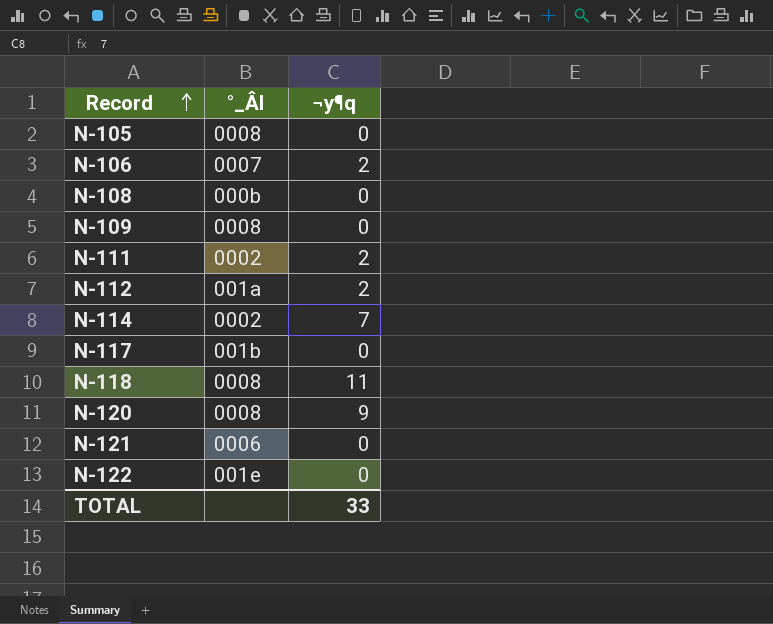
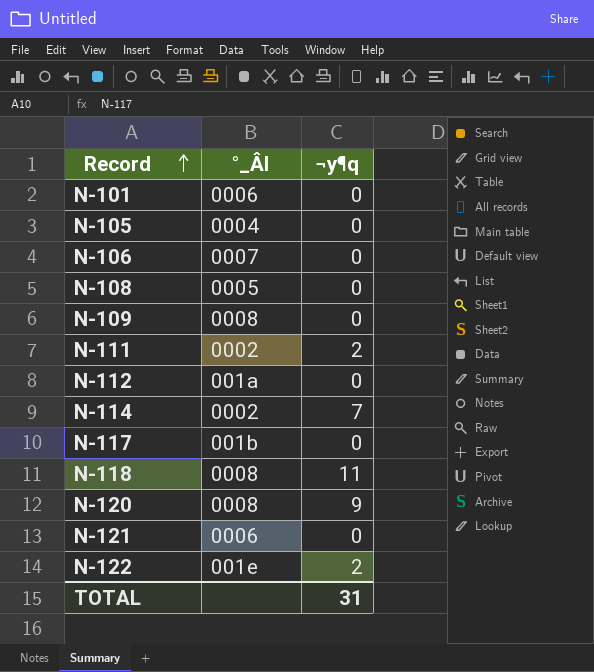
row N-101: none -> 0006 | 0
N-105 | °_ÂI: 0008 -> 0004
N-106 | ¬y¶q: 2 -> 0
N-108 | °_ÂI: 000b -> 0005
N-112 | ¬y¶q: 2 -> 0
N-122 | ¬y¶q: 0 -> 2
TOTAL | ¬y¶q: 33 -> 31

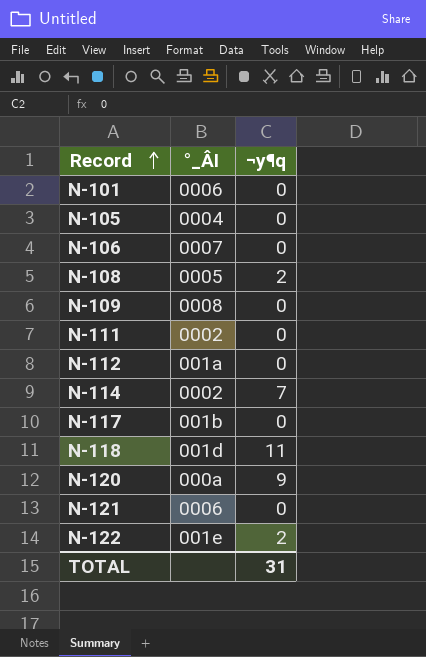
N-108 | ¬y¶q: 0 -> 2
N-111 | ¬y¶q: 2 -> 0
N-118 | °_ÂI: 0008 -> 001d
N-120 | °_ÂI: 0008 -> 000a

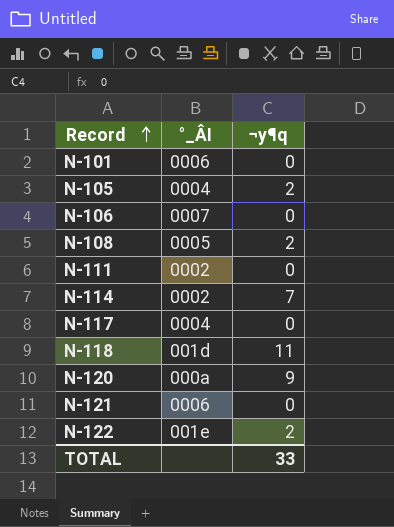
row N-109: 0008 | 0 -> none
row N-112: 001a | 0 -> none
N-105 | ¬y¶q: 0 -> 2
N-117 | °_ÂI: 001b -> 0004
TOTAL | ¬y¶q: 31 -> 33

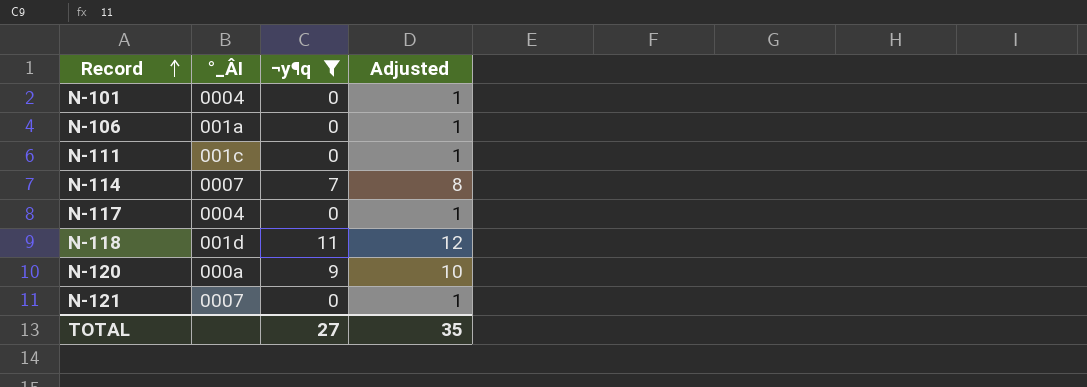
filter: none -> ¬y¶q != 2
column Adjusted | formula: none -> [¬y¶q] + 1
N-101 | °_ÂI: 0006 -> 0004
N-106 | °_ÂI: 0007 -> 001a
N-111 | °_ÂI: 0002 -> 001c
N-114 | °_ÂI: 0002 -> 0007
N-121 | °_ÂI: 0006 -> 0007
TOTAL | ¬y¶q: 33 -> 27

